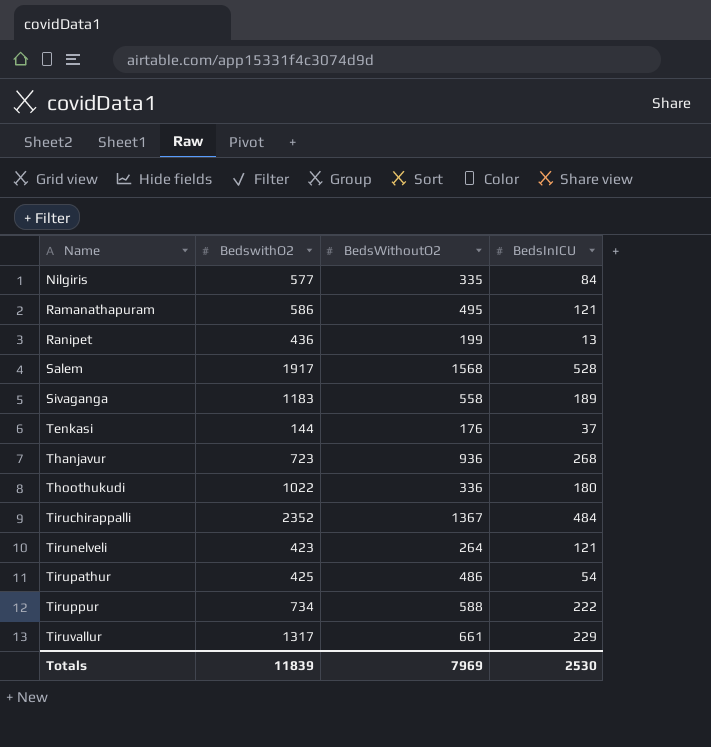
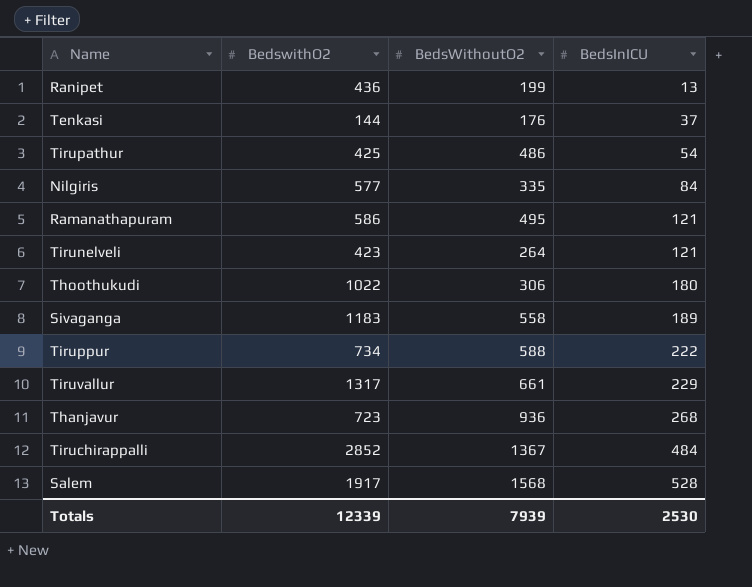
row order: Name ascending -> BedsInICU ascending
Thoothukudi | BedsWithoutO2: 336 -> 306
Tiruchirappalli | BedswithO2: 2352 -> 2852
Totals | BedswithO2: 11839 -> 12339
Totals | BedsWithoutO2: 7969 -> 7939

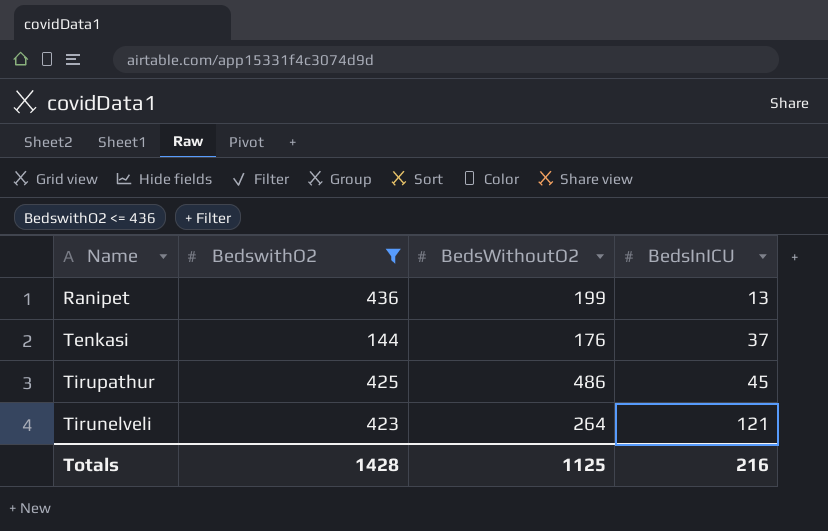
filter: none -> BedswithO2 <= 436
Tirupathur | BedsInICU: 54 -> 45
Totals | BedswithO2: 12339 -> 1428
Totals | BedsWithoutO2: 7939 -> 1125
Totals | BedsInICU: 2530 -> 216

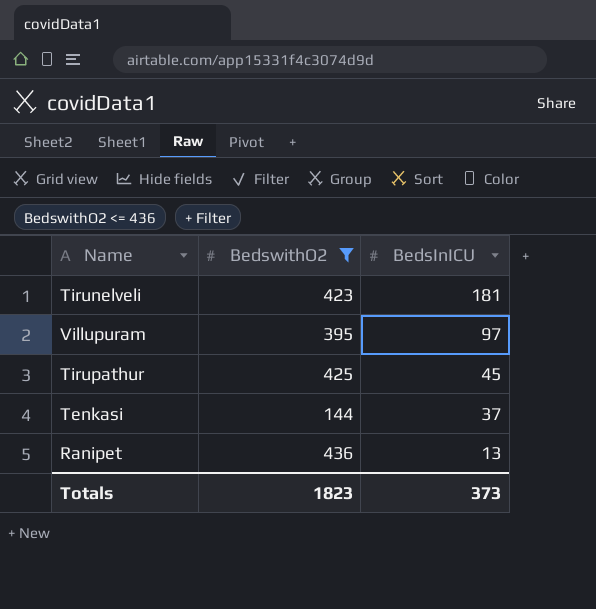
row order: BedsInICU ascending -> BedsInICU descending
column BedsWithoutO2 | position: 3 -> none
Tirunelveli | BedsInICU: 121 -> 181
row Villupuram: none -> 395 | 97
Totals | BedswithO2: 1428 -> 1823
Totals | BedsInICU: 216 -> 373

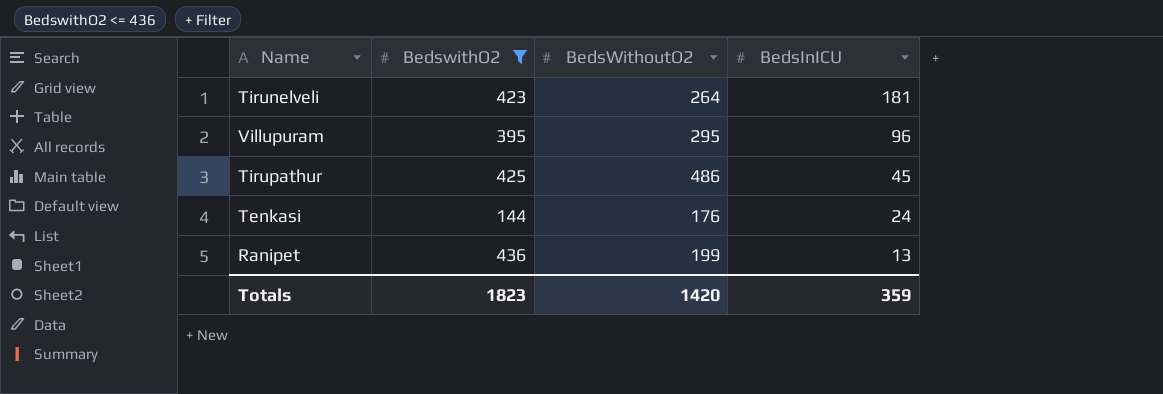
column BedsWithoutO2 | position: none -> 3
Villupuram | BedsInICU: 97 -> 96
Tenkasi | BedsInICU: 37 -> 24
Totals | BedsInICU: 373 -> 359

